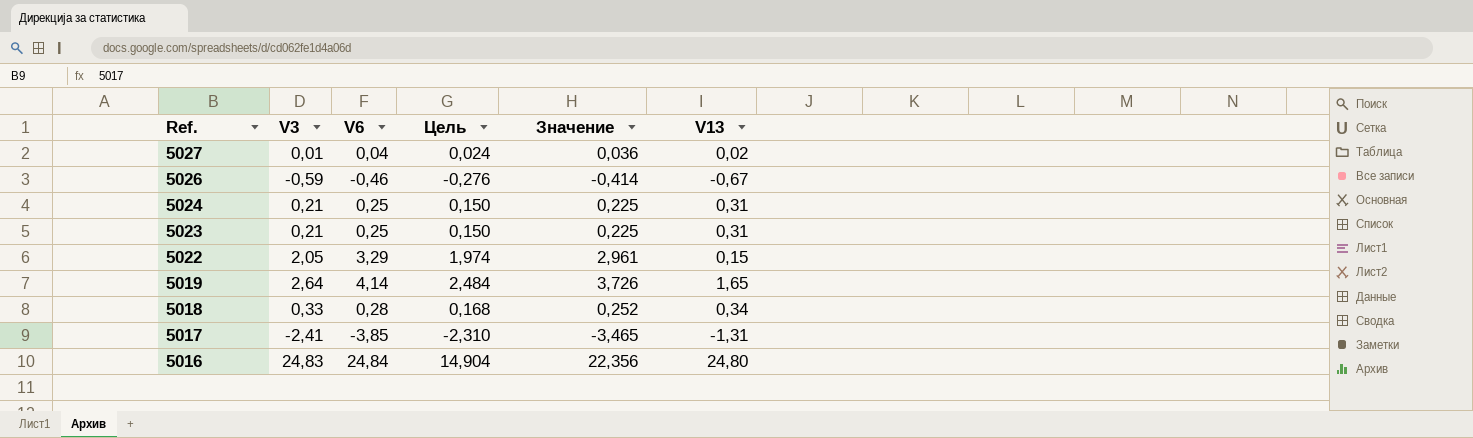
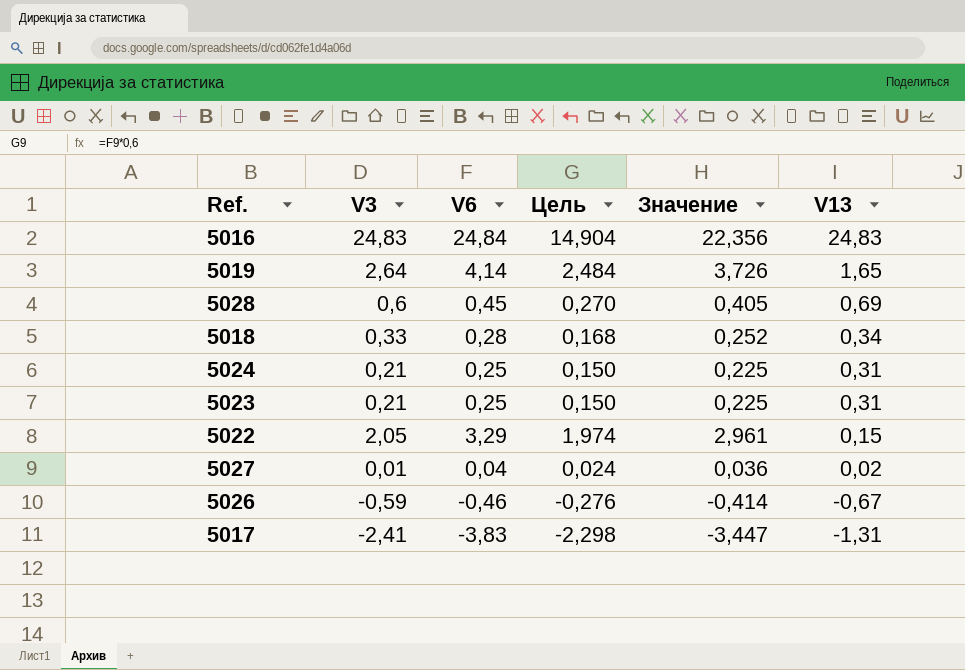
row order: Ref. descending -> V13 descending
5016 | V13: 24,80 -> 24,83
row 5028: none -> 0,6 | 0,45 | 0,270 | 0,405 | 0,69
5017 | V6: -3,85 -> -3,83
5017 | Цель: -2,310 -> -2,298
5017 | Значение: -3,465 -> -3,447

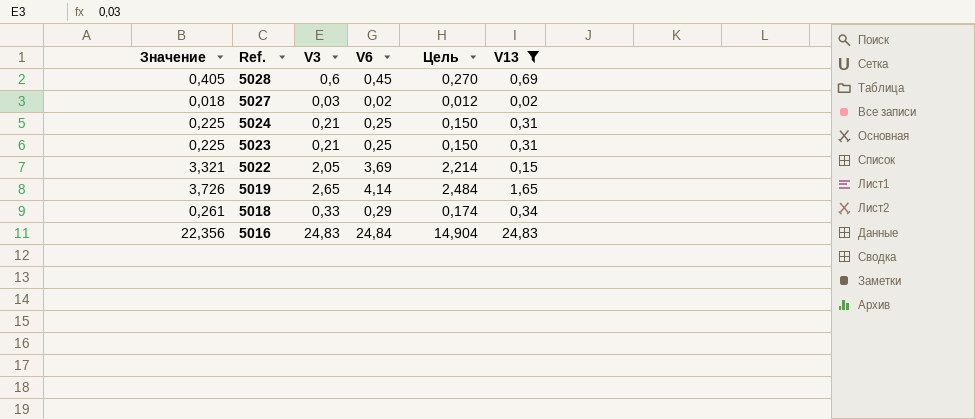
filter: none -> V13 >= 0,02
row order: V13 descending -> Ref. descending
column Значение | position: 5 -> 1
5027 | Значение: 0,036 -> 0,018
5027 | V3: 0,01 -> 0,03
5027 | V6: 0,04 -> 0,02
5027 | Цель: 0,024 -> 0,012
5022 | Значение: 2,961 -> 3,321
5022 | V6: 3,29 -> 3,69
5022 | Цель: 1,974 -> 2,214
5019 | V3: 2,64 -> 2,65
5018 | Значение: 0,252 -> 0,261
5018 | V6: 0,28 -> 0,29
5018 | Цель: 0,168 -> 0,174

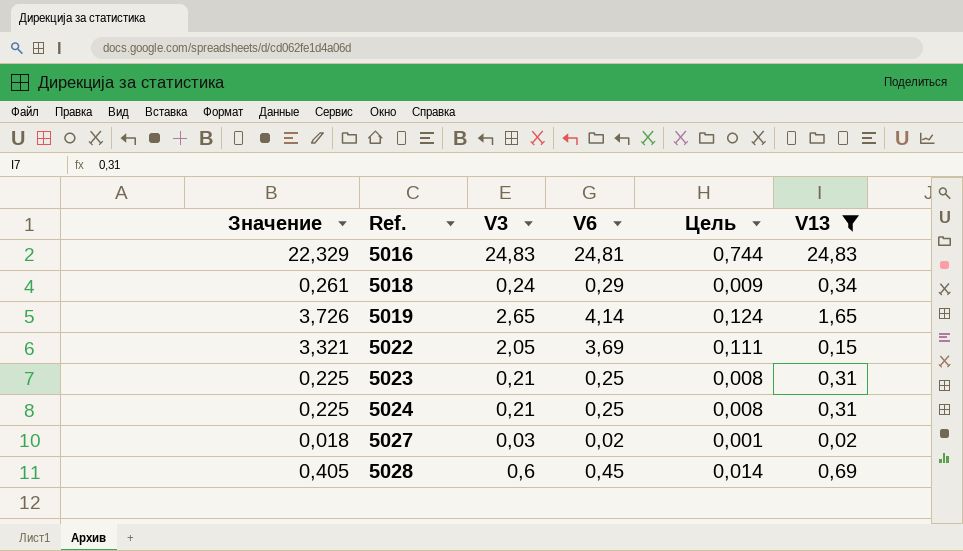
row order: Ref. descending -> Ref. ascending
column Цель | formula: [V6] * 0,6 -> [V6] * 0,03
5016 | Значение: 22,356 -> 22,329
5016 | V6: 24,84 -> 24,81
5018 | V3: 0,33 -> 0,24

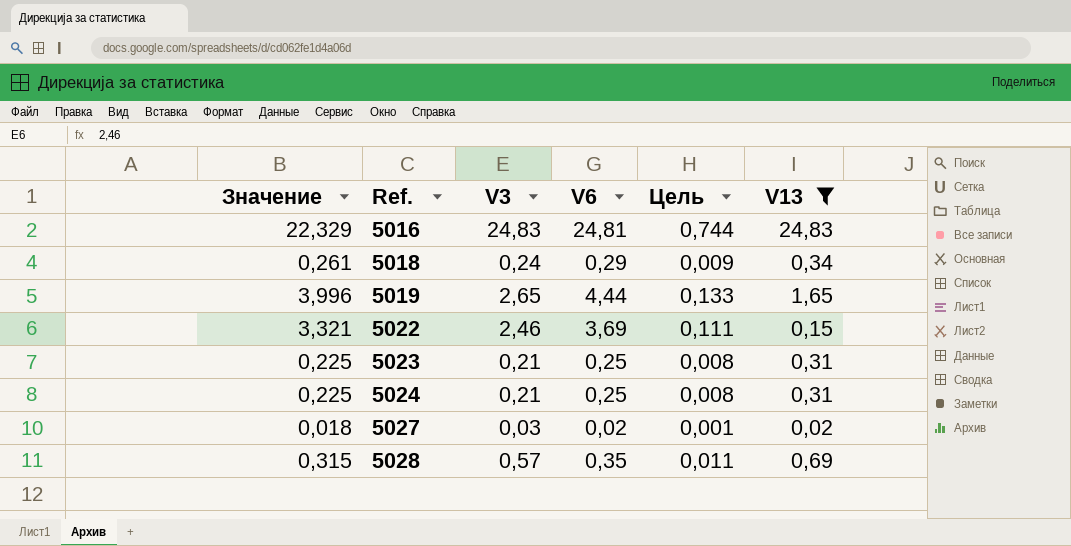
5019 | Значение: 3,726 -> 3,996
5019 | V6: 4,14 -> 4,44
5019 | Цель: 0,124 -> 0,133
5022 | V3: 2,05 -> 2,46
5028 | Значение: 0,405 -> 0,315
5028 | V3: 0,6 -> 0,57
5028 | V6: 0,45 -> 0,35
5028 | Цель: 0,014 -> 0,011

